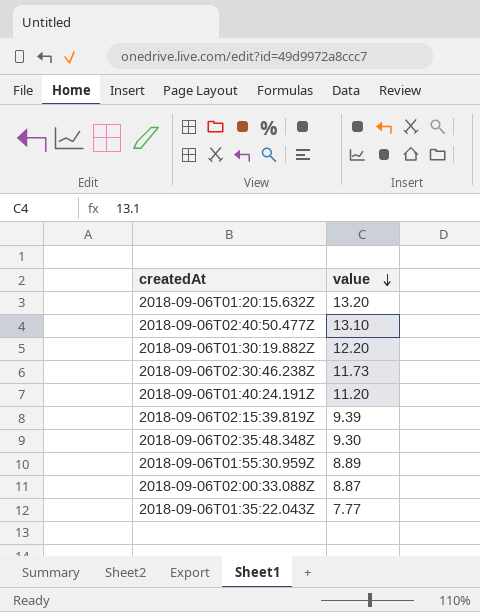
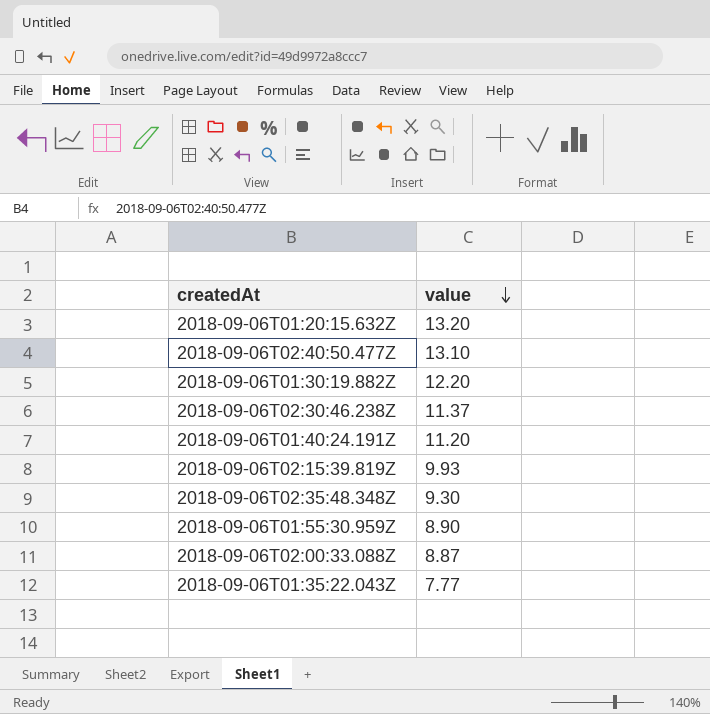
2018-09-06T02:30:46.238Z | value: 11.73 -> 11.37
2018-09-06T02:15:39.819Z | value: 9.39 -> 9.93
2018-09-06T01:55:30.959Z | value: 8.89 -> 8.90

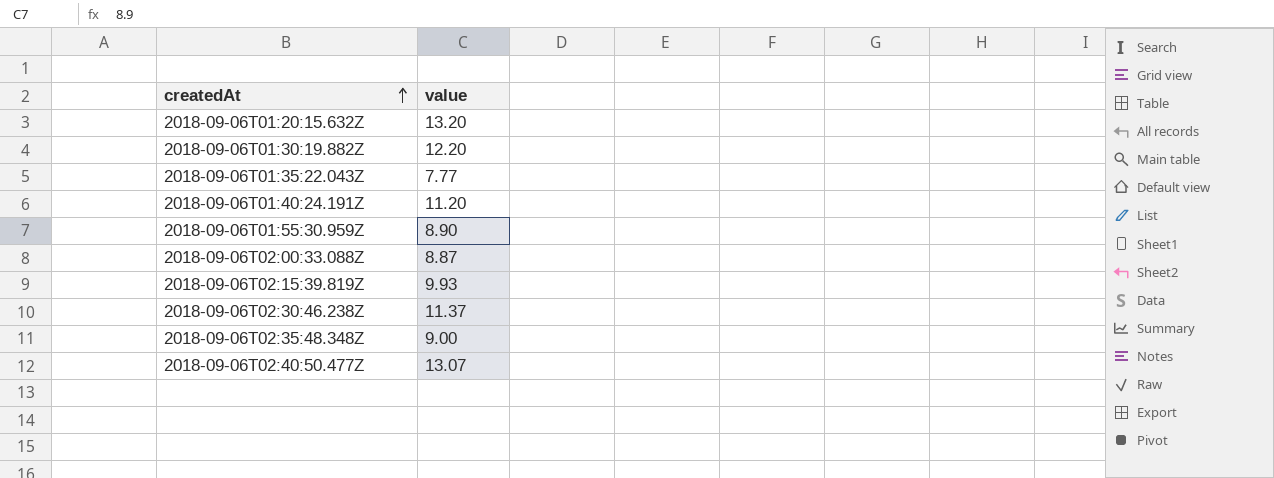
row order: value descending -> createdAt ascending
2018-09-06T02:35:48.348Z | value: 9.30 -> 9.00
2018-09-06T02:40:50.477Z | value: 13.10 -> 13.07

